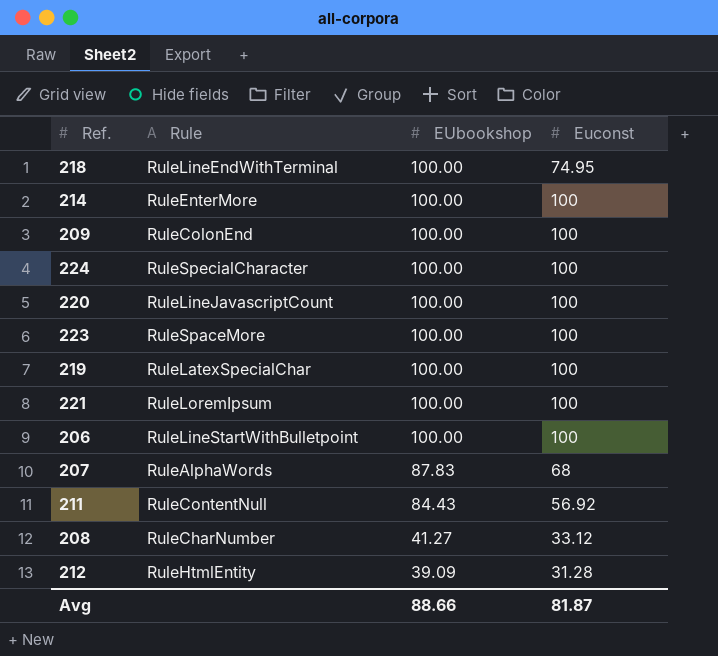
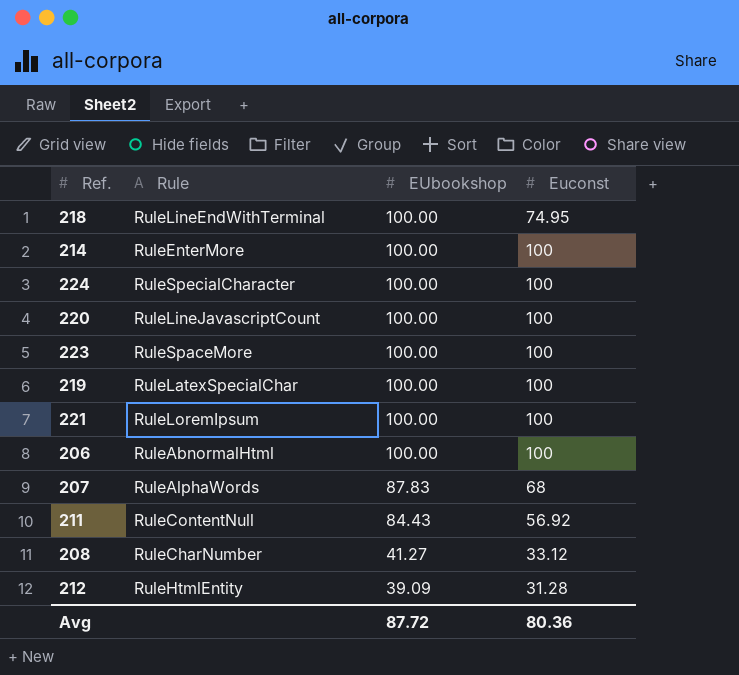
row 209: RuleColonEnd | 100.00 | 100 -> none
206 | Rule: RuleLineStartWithBulletpoint -> RuleAbnormalHtml
Avg | EUbookshop: 88.66 -> 87.72
Avg | Euconst: 81.87 -> 80.36

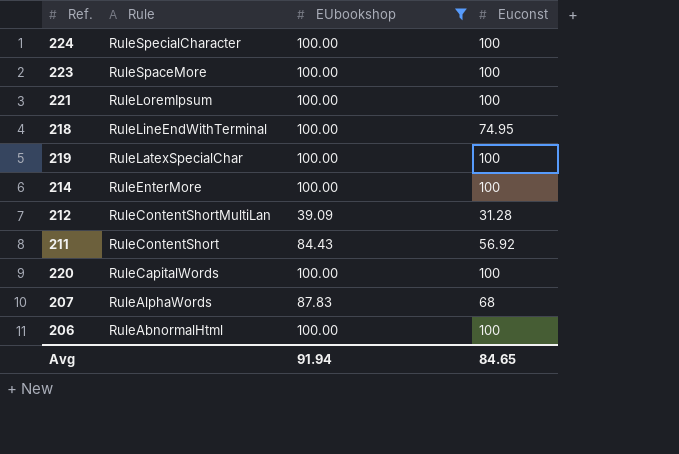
filter: none -> EUbookshop != 41.27
row order: EUbookshop descending -> Rule descending
212 | Rule: RuleHtmlEntity -> RuleContentShortMultiLan
211 | Rule: RuleContentNull -> RuleContentShort
220 | Rule: RuleLineJavascriptCount -> RuleCapitalWords
Avg | EUbookshop: 87.72 -> 91.94
Avg | Euconst: 80.36 -> 84.65

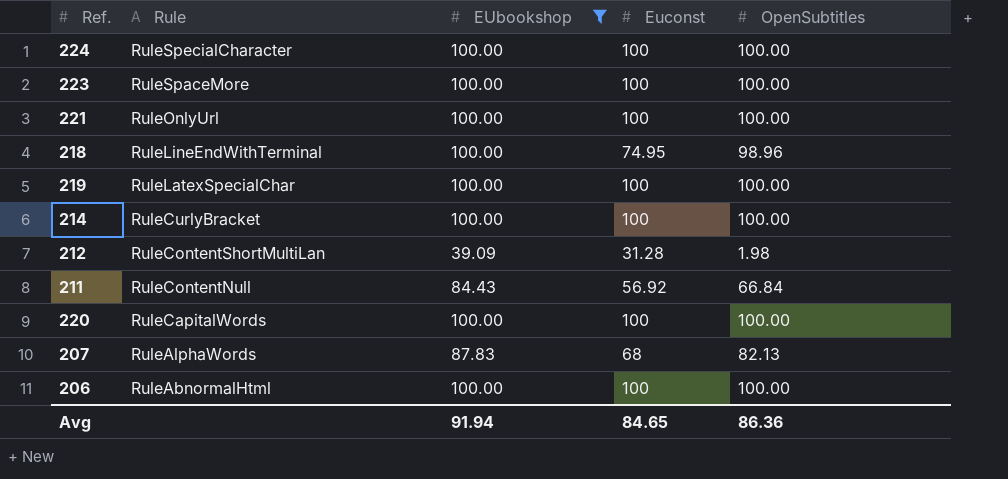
column OpenSubtitles | position: none -> 5
221 | Rule: RuleLoremIpsum -> RuleOnlyUrl
214 | Rule: RuleEnterMore -> RuleCurlyBracket
211 | Rule: RuleContentShort -> RuleContentNull

